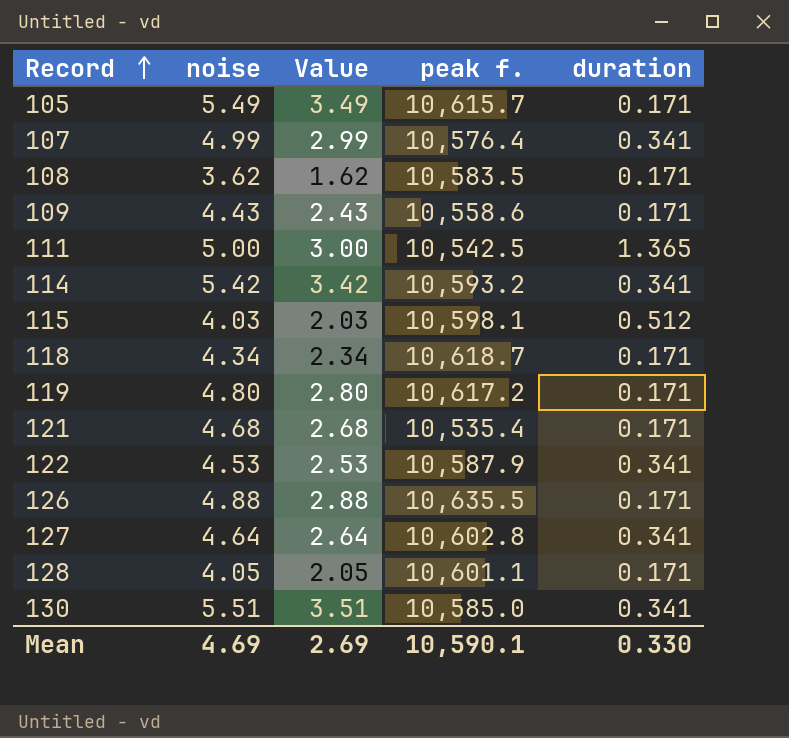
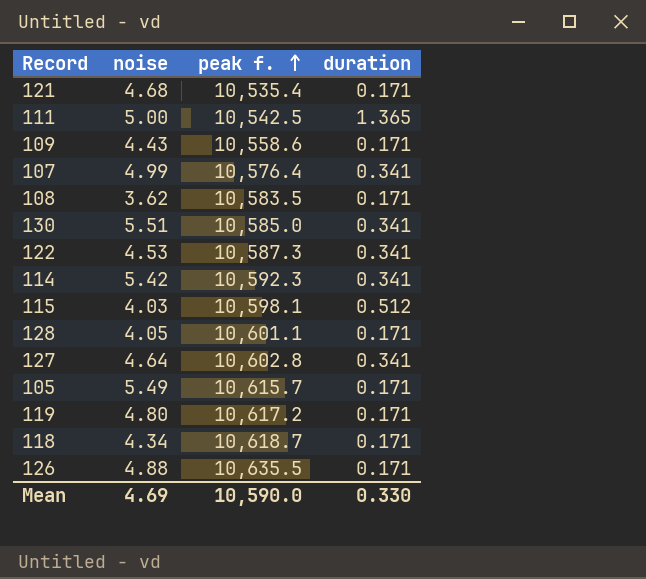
row order: Record ascending -> peak f. ascending
column Value | formula: [noise] - 2 -> none
122 | peak f.: 10,587.9 -> 10,587.3
114 | peak f.: 10,593.2 -> 10,592.3
Mean | peak f.: 10,590.1 -> 10,590.0

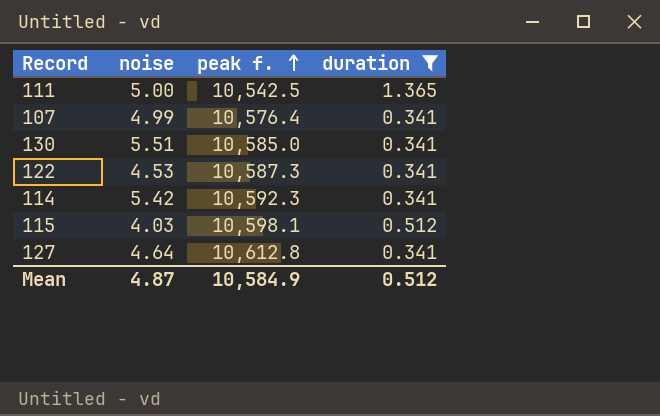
filter: none -> duration != 0.171
127 | peak f.: 10,602.8 -> 10,612.8
Mean | noise: 4.69 -> 4.87
Mean | peak f.: 10,590.0 -> 10,584.9
Mean | duration: 0.330 -> 0.512

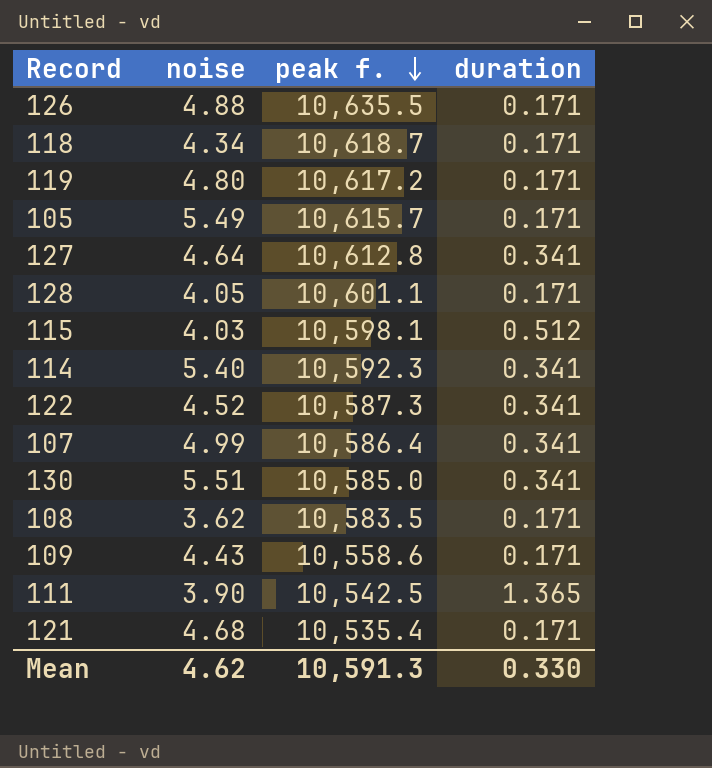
filter: duration != 0.171 -> none
row order: peak f. ascending -> peak f. descending
114 | noise: 5.42 -> 5.40
122 | noise: 4.53 -> 4.52
107 | peak f.: 10,576.4 -> 10,586.4
111 | noise: 5.00 -> 3.90
Mean | noise: 4.87 -> 4.62
Mean | peak f.: 10,584.9 -> 10,591.3
Mean | duration: 0.512 -> 0.330

